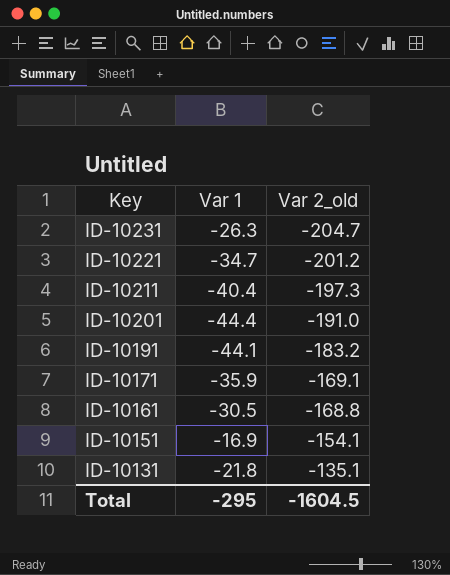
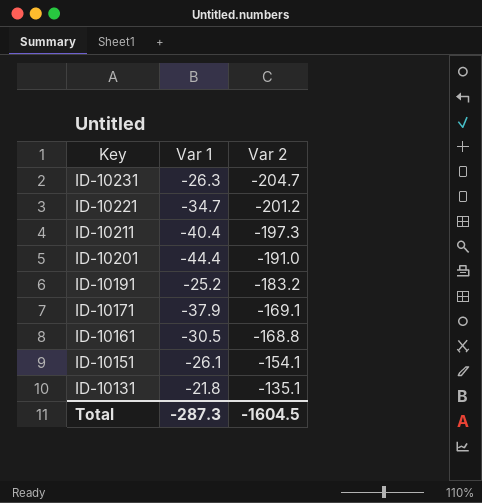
column name: Var 2_old -> Var 2
ID-10191 | Var 1: -44.1 -> -25.2
ID-10171 | Var 1: -35.9 -> -37.9
ID-10151 | Var 1: -16.9 -> -26.1
Total | Var 1: -295 -> -287.3

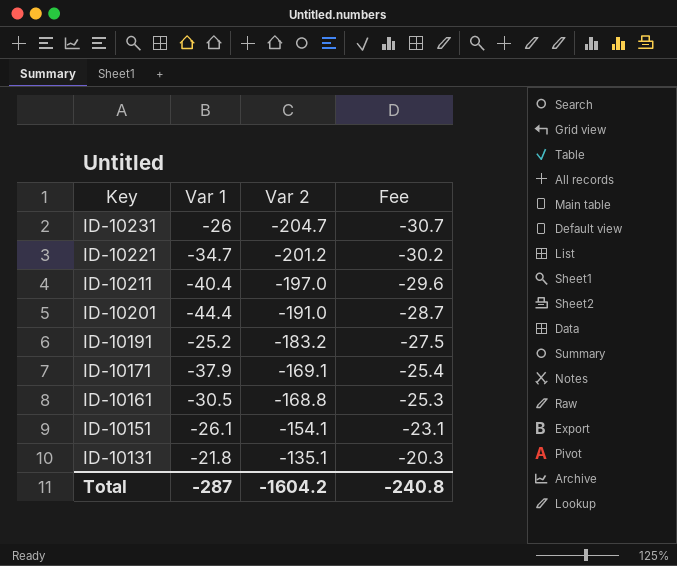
column Fee | formula: none -> [Var 2] * 0.15
ID-10231 | Var 1: -26.3 -> -26
ID-10211 | Var 2: -197.3 -> -197.0
Total | Var 1: -287.3 -> -287
Total | Var 2: -1604.5 -> -1604.2

